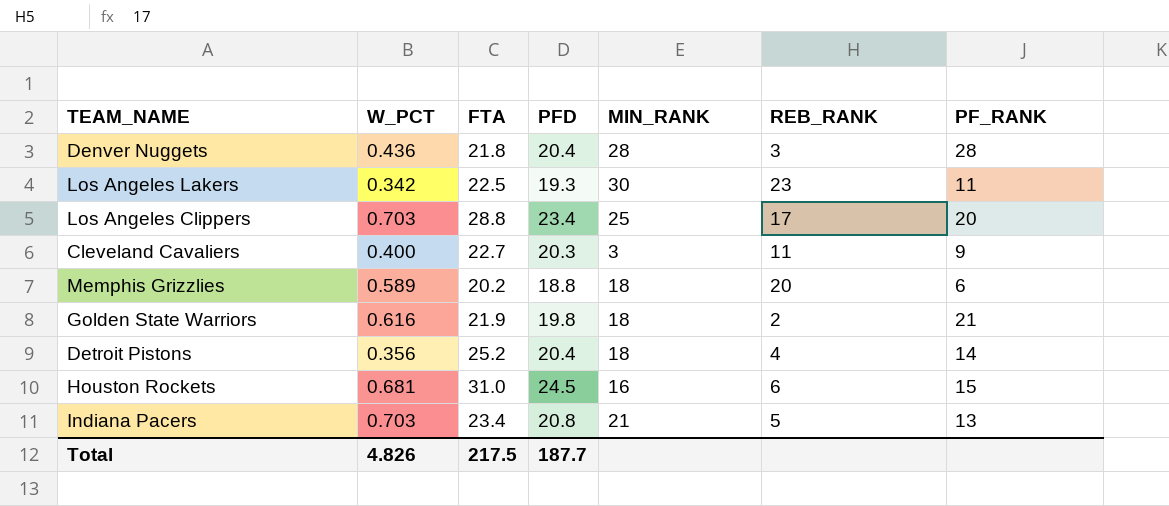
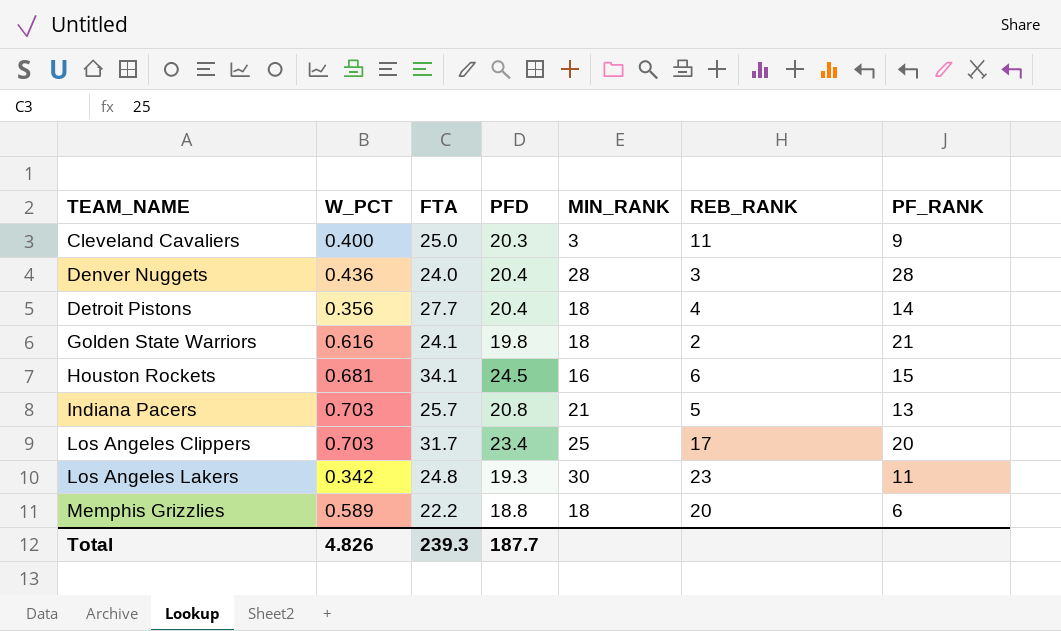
row order: none -> TEAM_NAME ascending
Cleveland Cavaliers | FTA: 22.7 -> 25.0
Denver Nuggets | FTA: 21.8 -> 24.0
Detroit Pistons | FTA: 25.2 -> 27.7
Golden State Warriors | FTA: 21.9 -> 24.1
Houston Rockets | FTA: 31.0 -> 34.1
Indiana Pacers | FTA: 23.4 -> 25.7
Los Angeles Clippers | FTA: 28.8 -> 31.7
Los Angeles Lakers | FTA: 22.5 -> 24.8
Memphis Grizzlies | FTA: 20.2 -> 22.2
Total | FTA: 217.5 -> 239.3

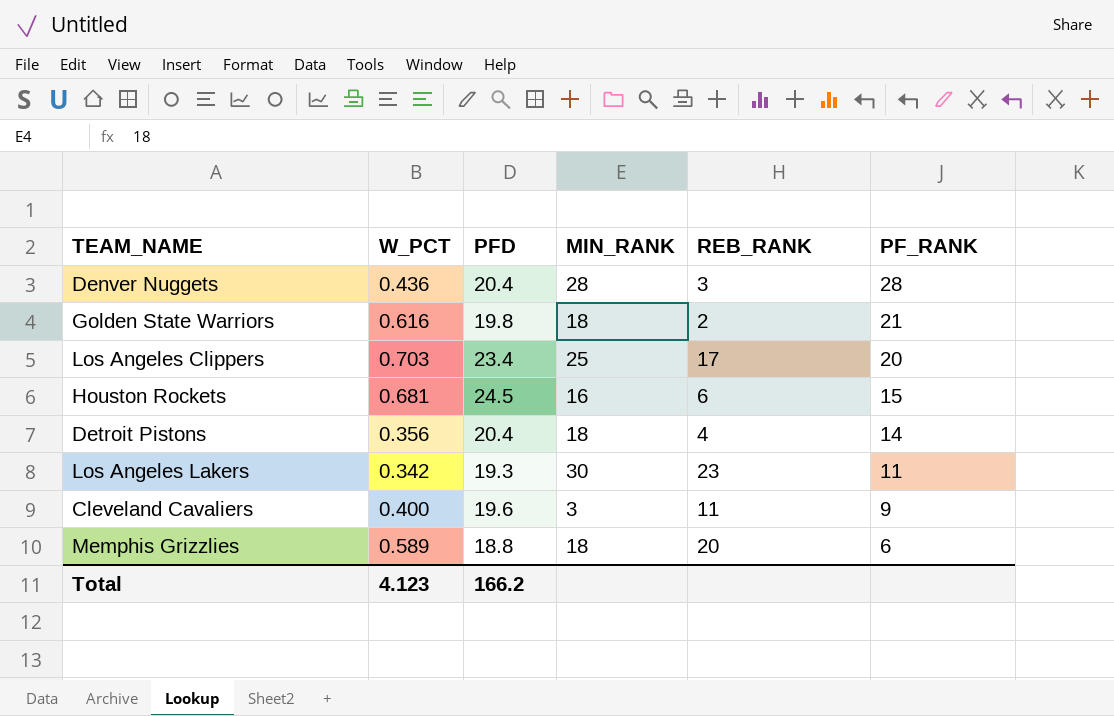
row order: TEAM_NAME ascending -> PF_RANK descending
column FTA | position: 3 -> none
row Indiana Pacers: 0.703 | 25.7 | 20.8 | 21 | 5 | 13 -> none
Cleveland Cavaliers | PFD: 20.3 -> 19.6
Total | W_PCT: 4.826 -> 4.123
Total | PFD: 187.7 -> 166.2

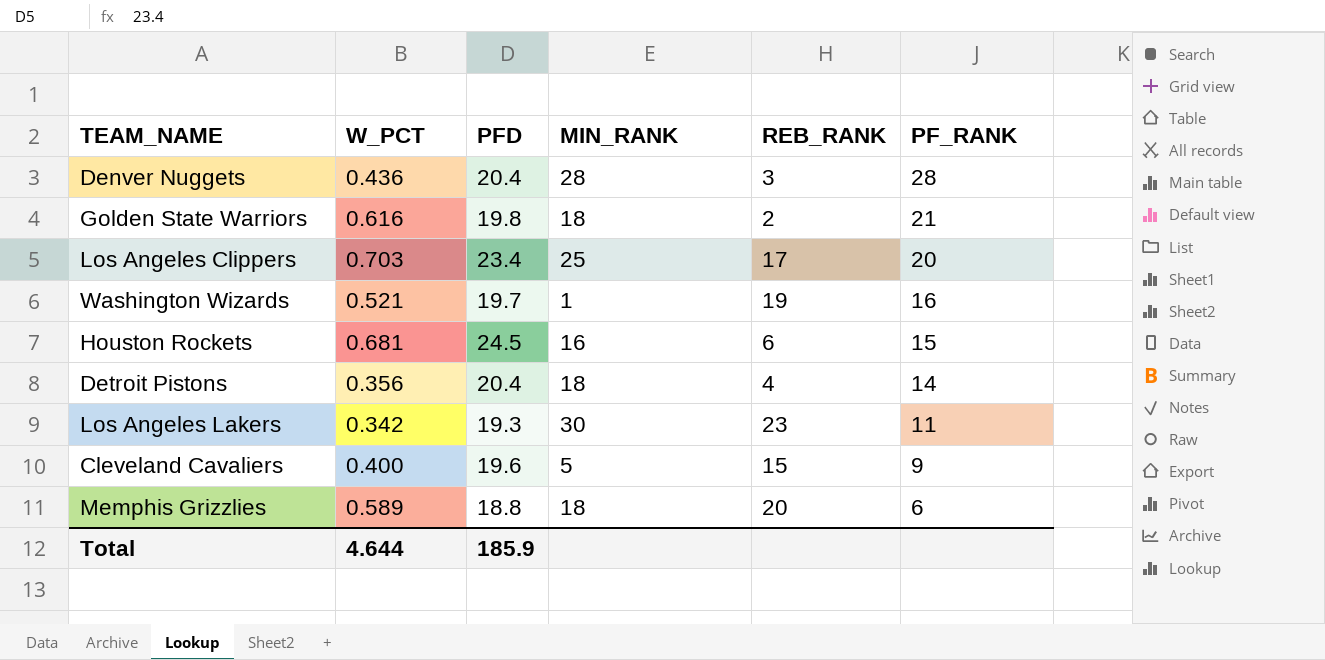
row Washington Wizards: none -> 0.521 | 19.7 | 1 | 19 | 16
Cleveland Cavaliers | MIN_RANK: 3 -> 5
Cleveland Cavaliers | REB_RANK: 11 -> 15
Total | W_PCT: 4.123 -> 4.644
Total | PFD: 166.2 -> 185.9

